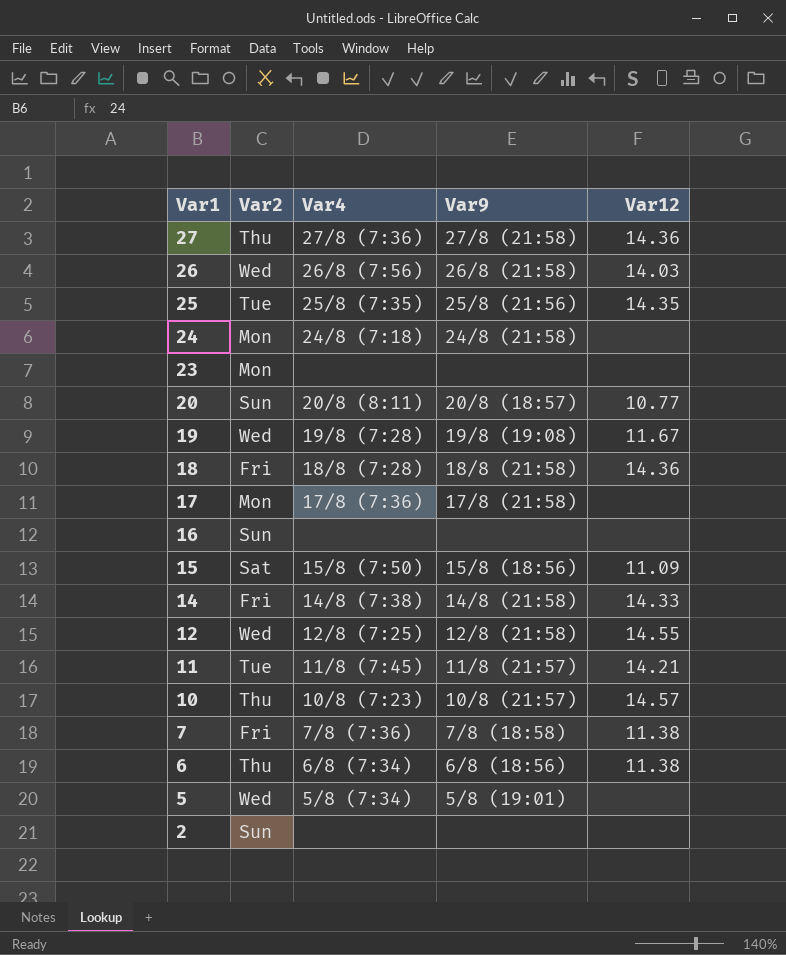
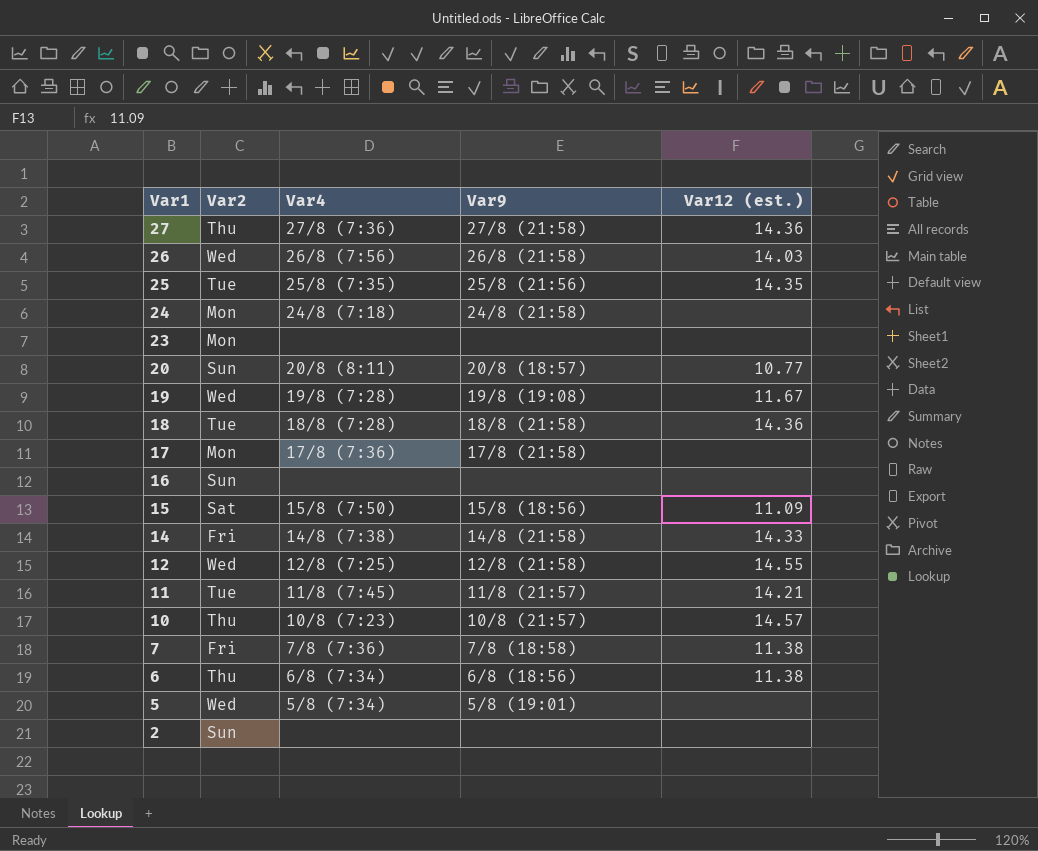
column name: Var12 -> Var12 (est.)
18 | Var2: Fri -> Tue

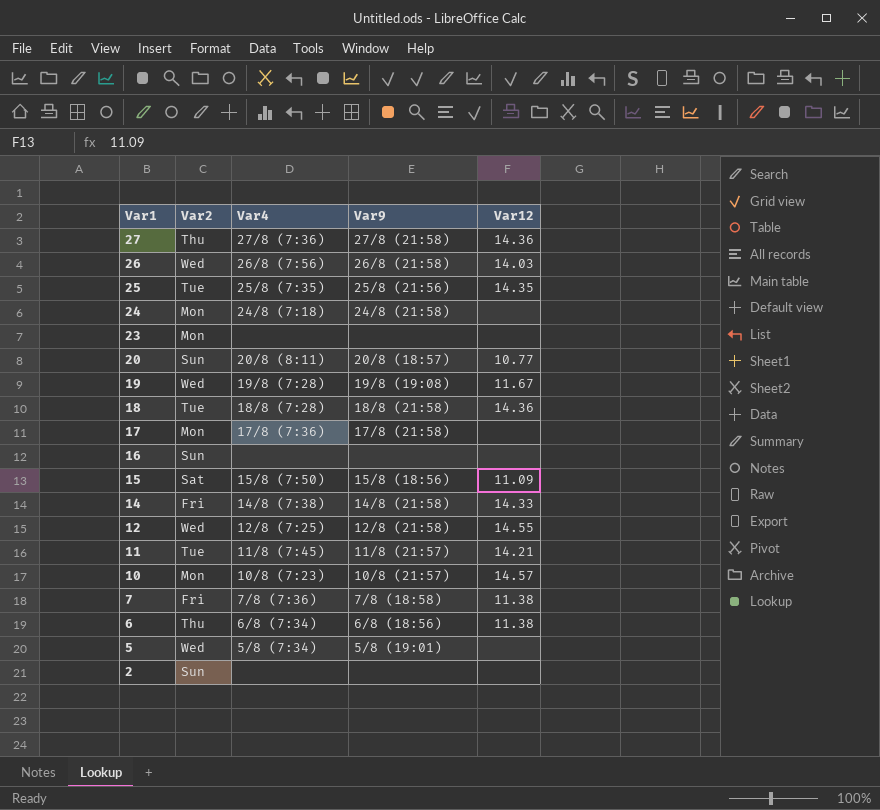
column name: Var12 (est.) -> Var12
10 | Var2: Thu -> Mon

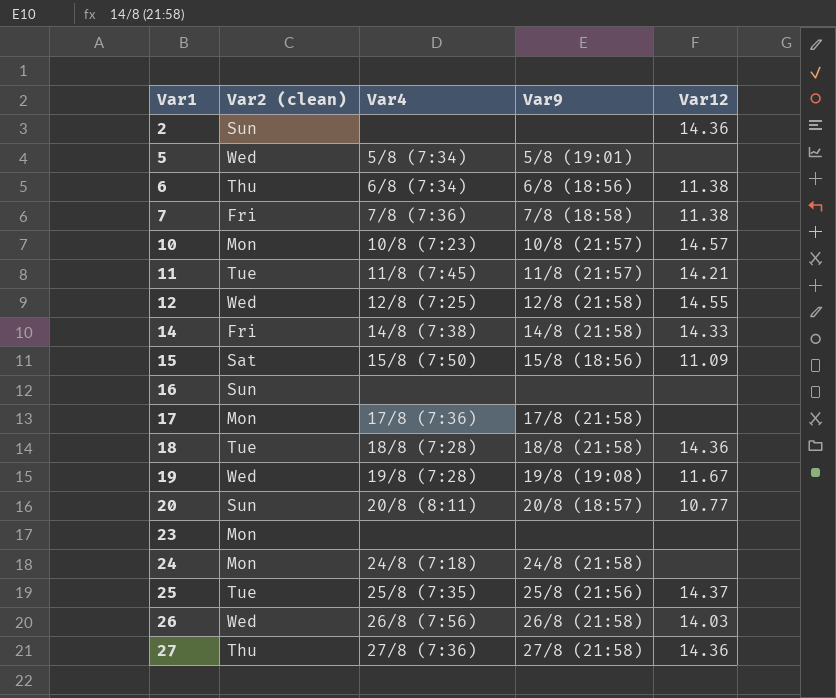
row order: Var1 descending -> Var1 ascending
column name: Var2 -> Var2 (clean)
2 | Var12: none -> 14.36
25 | Var12: 14.35 -> 14.37

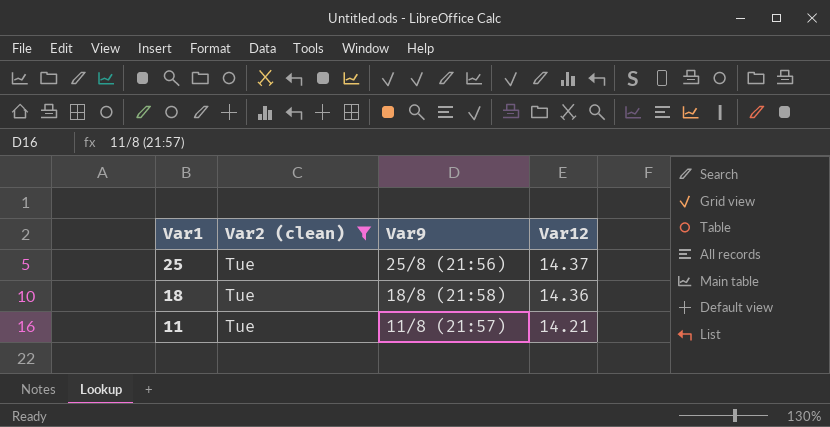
filter: none -> Var2 (clean) = Tue
row order: Var1 ascending -> Var1 descending
column Var4 | position: 3 -> none

